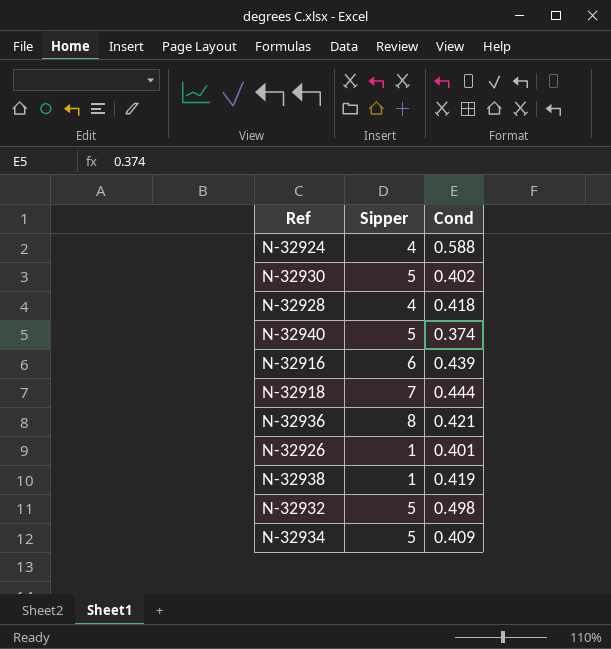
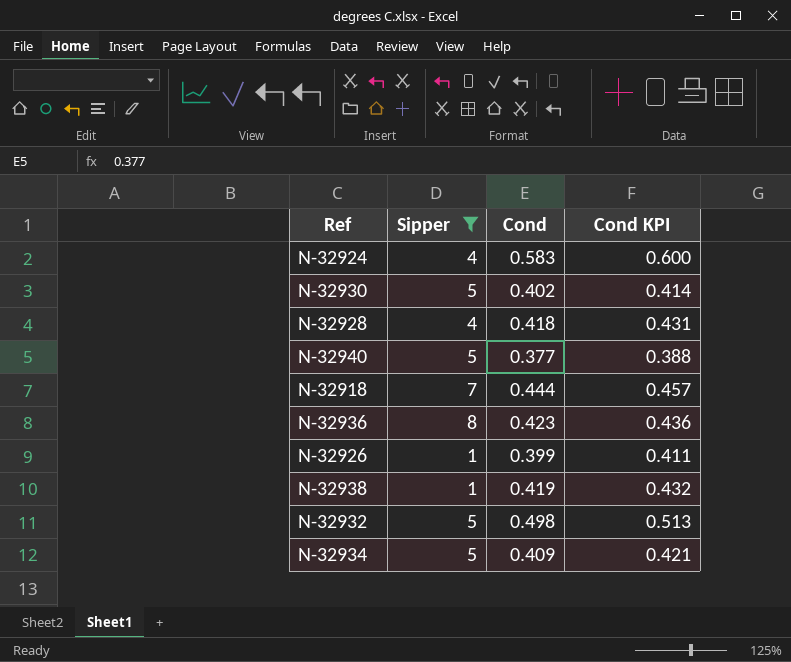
filter: none -> Sipper != 6
column Cond KPI | formula: none -> [Cond] * 1.03
N-32924 | Cond: 0.588 -> 0.583
N-32940 | Cond: 0.374 -> 0.377
N-32936 | Cond: 0.421 -> 0.423
N-32926 | Cond: 0.401 -> 0.399

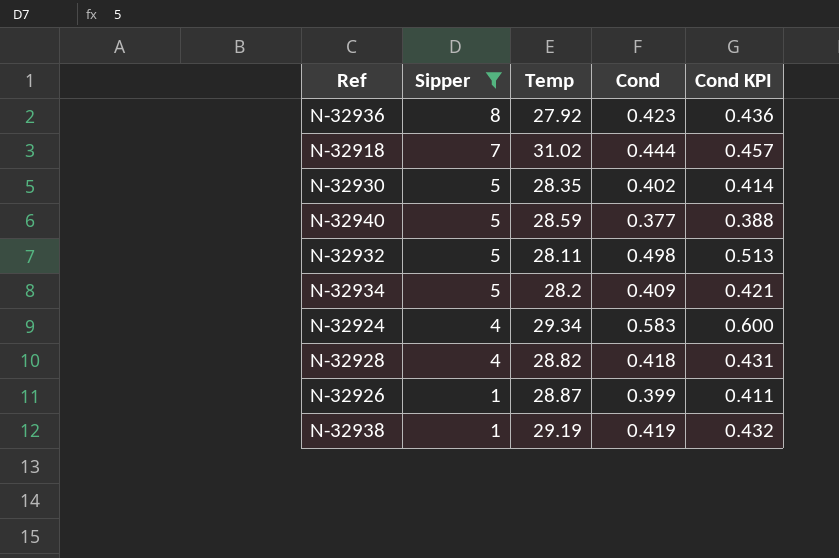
row order: none -> Sipper descending
column Temp | position: none -> 3

